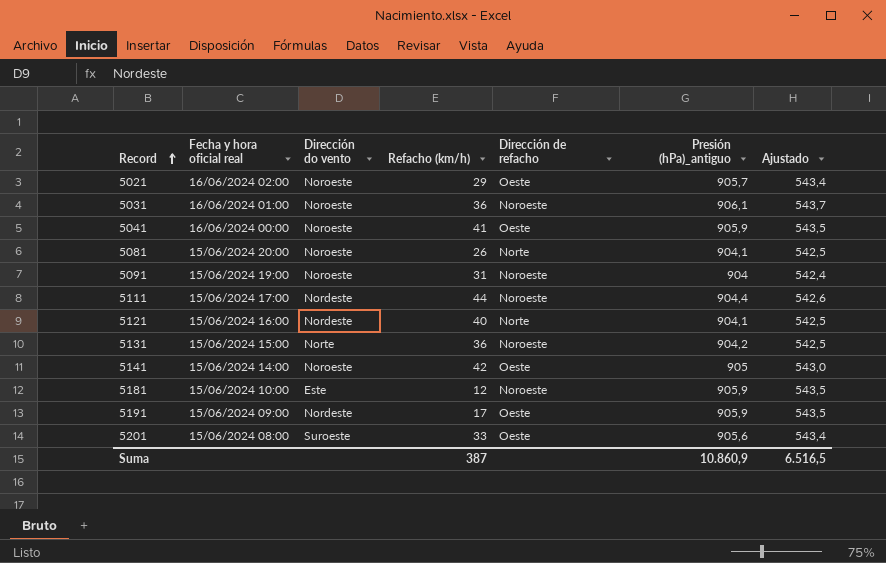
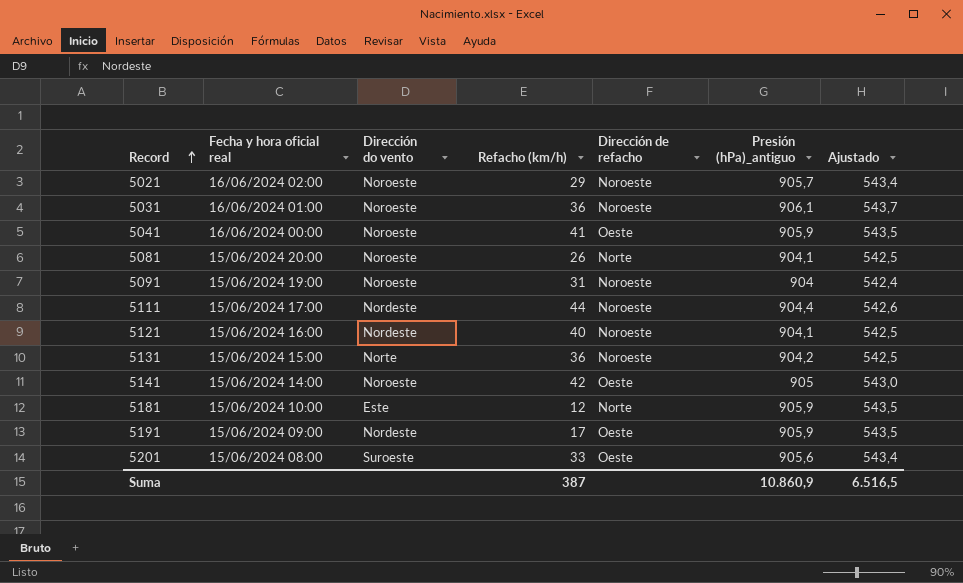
5021 | Dirección de refacho: Oeste -> Noroeste
5121 | Dirección de refacho: Norte -> Noroeste
5181 | Dirección de refacho: Noroeste -> Norte

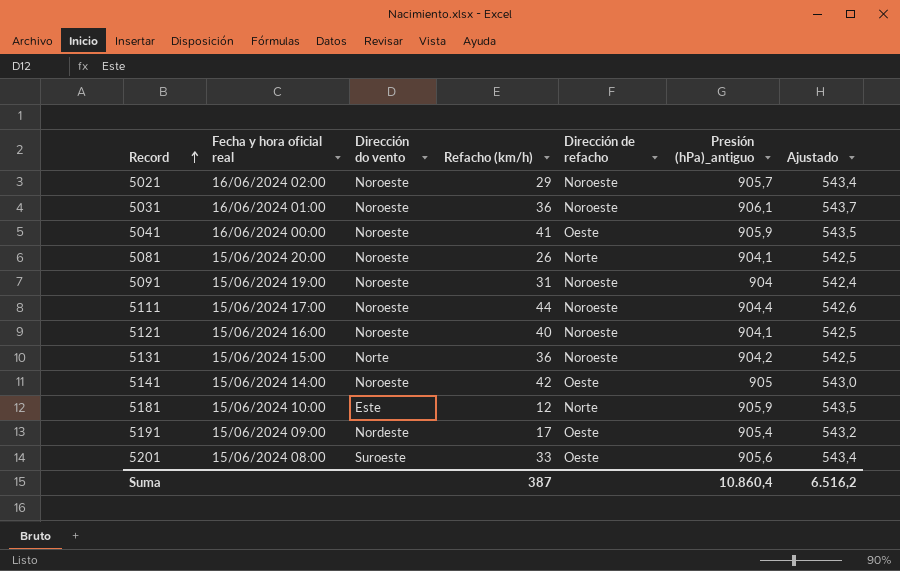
5111 | Dirección do vento: Nordeste -> Noroeste
5121 | Dirección do vento: Nordeste -> Noroeste
5191 | Presión (hPa)_antiguo: 905,9 -> 905,4
5191 | Ajustado: 543,5 -> 543,2
Suma | Presión (hPa)_antiguo: 10.860,9 -> 10.860,4
Suma | Ajustado: 6.516,5 -> 6.516,2

